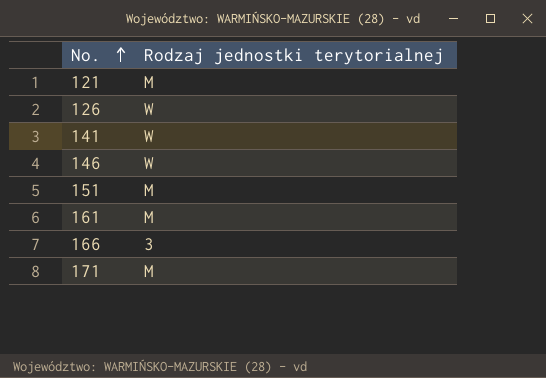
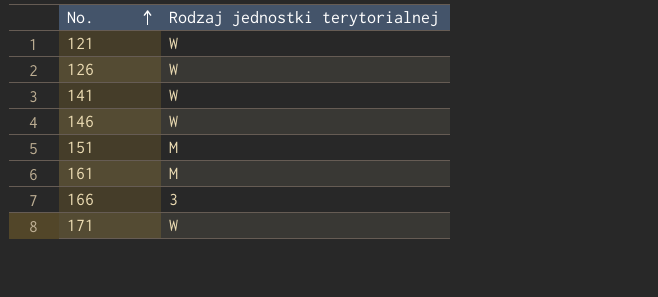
121 | Rodzaj jednostki terytorialnej: M -> W
171 | Rodzaj jednostki terytorialnej: M -> W

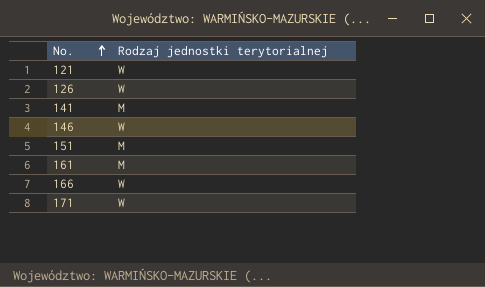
141 | Rodzaj jednostki terytorialnej: W -> M
166 | Rodzaj jednostki terytorialnej: 3 -> W

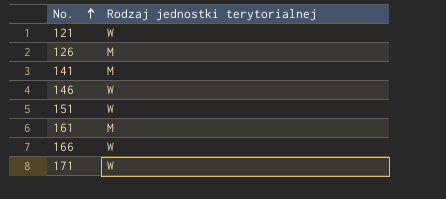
126 | Rodzaj jednostki terytorialnej: W -> M
151 | Rodzaj jednostki terytorialnej: M -> W

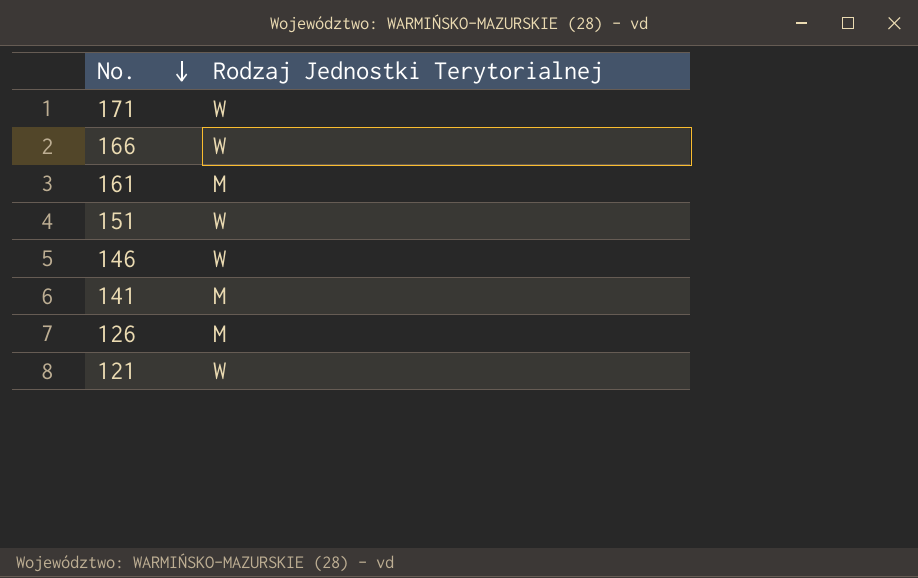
row order: No. ascending -> No. descending
column name: Rodzaj jednostki terytorialnej -> Rodzaj Jednostki Terytorialnej

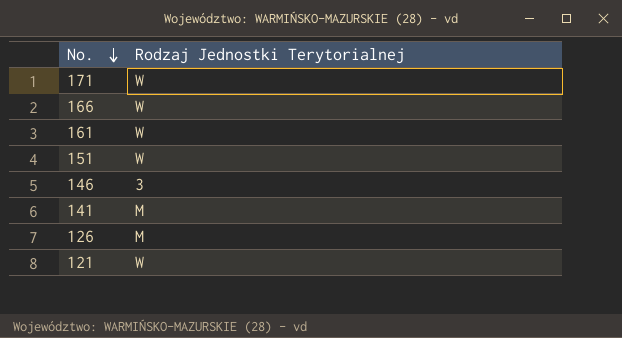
161 | Rodzaj Jednostki Terytorialnej: M -> W
146 | Rodzaj Jednostki Terytorialnej: W -> 3

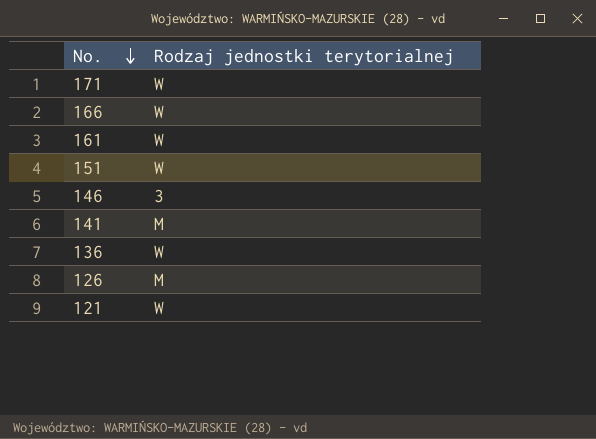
column name: Rodzaj Jednostki Terytorialnej -> Rodzaj jednostki terytorialnej
row 136: none -> W

